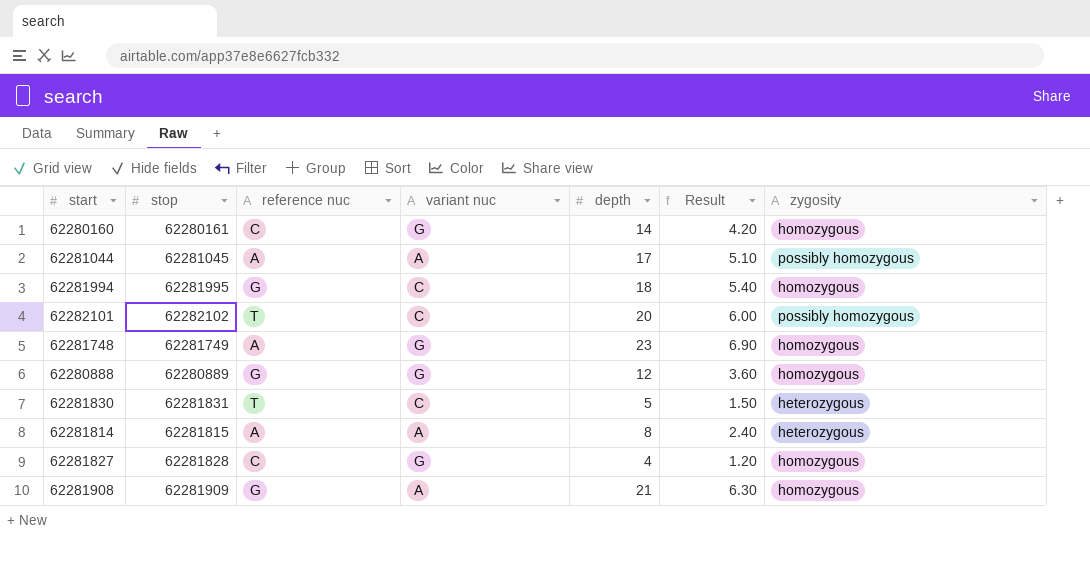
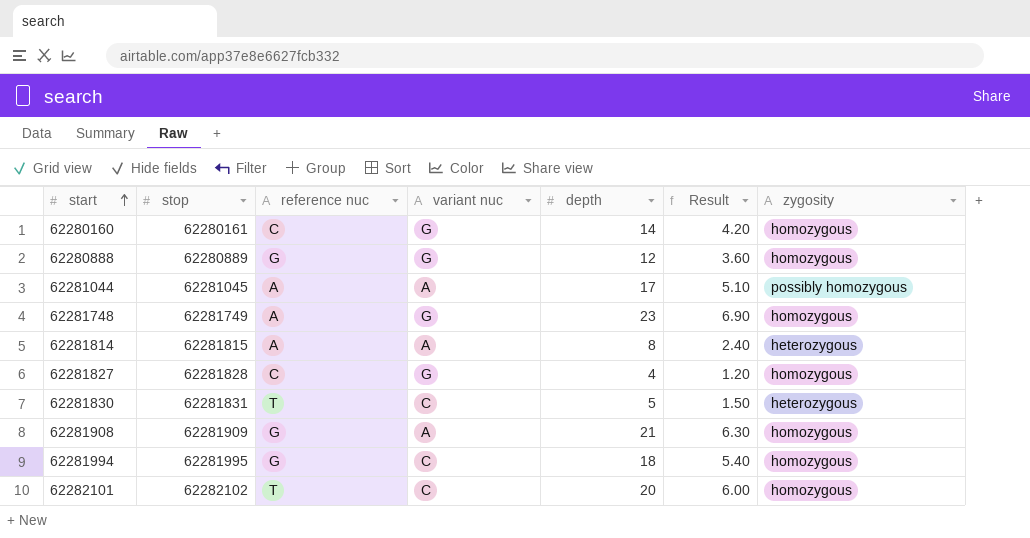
row order: none -> start ascending
62282101 | zygosity: possibly homozygous -> homozygous

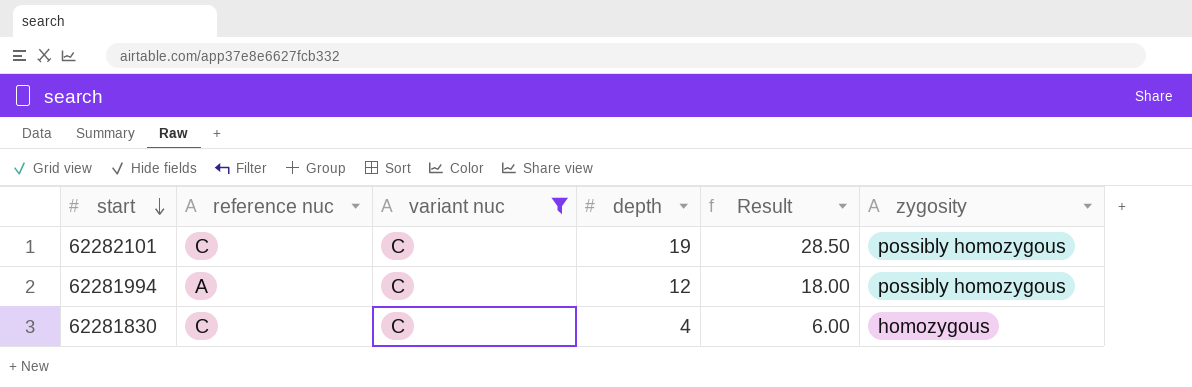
filter: none -> variant nuc = C
row order: start ascending -> start descending
column stop | position: 2 -> none
column Result | formula: [depth] * 0.3 -> [depth] * 1.5
62282101 | reference nuc: T -> C
62282101 | depth: 20 -> 19
62282101 | zygosity: homozygous -> possibly homozygous
62281994 | reference nuc: G -> A
62281994 | depth: 18 -> 12
62281994 | zygosity: homozygous -> possibly homozygous
62281830 | reference nuc: T -> C
62281830 | depth: 5 -> 4
62281830 | zygosity: heterozygous -> homozygous

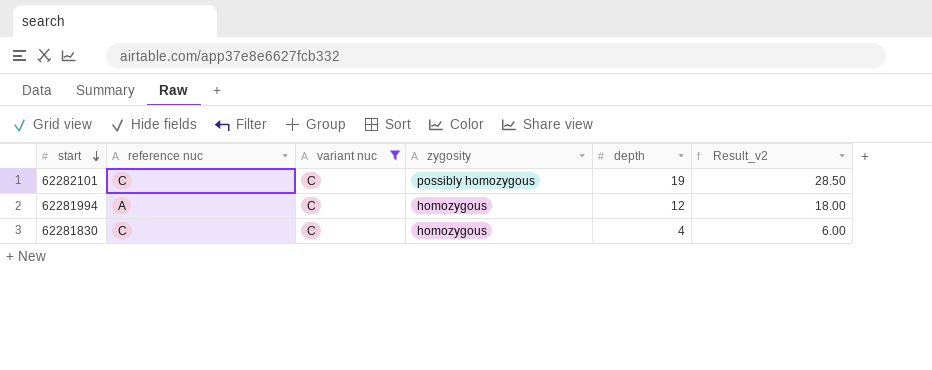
column zygosity | position: 6 -> 4
column name: Result -> Result_v2
62281994 | zygosity: possibly homozygous -> homozygous

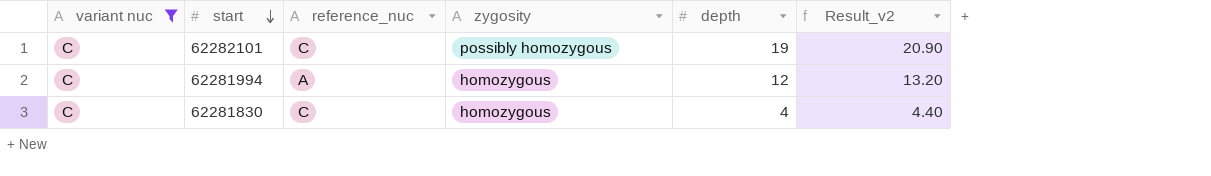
column variant nuc | position: 3 -> 1
column name: reference nuc -> reference_nuc
column Result_v2 | formula: [depth] * 1.5 -> [depth] * 1.1

